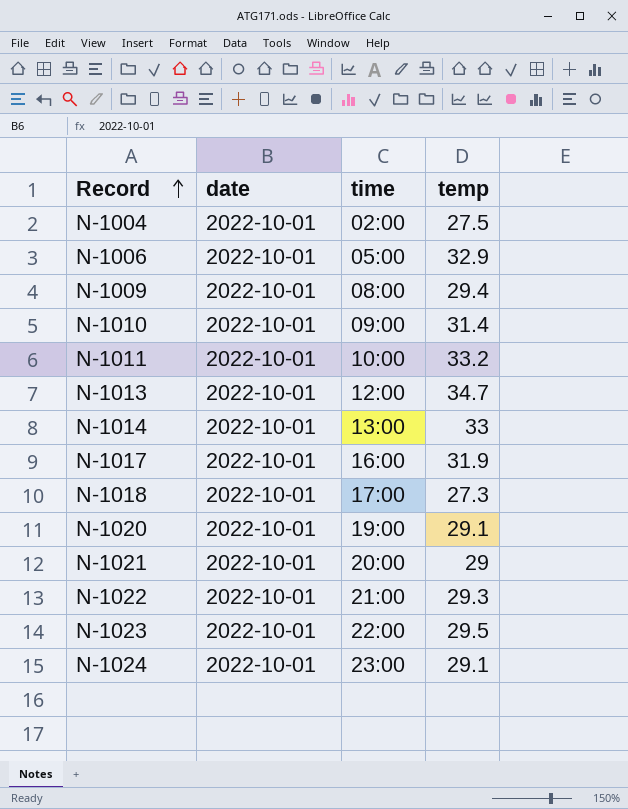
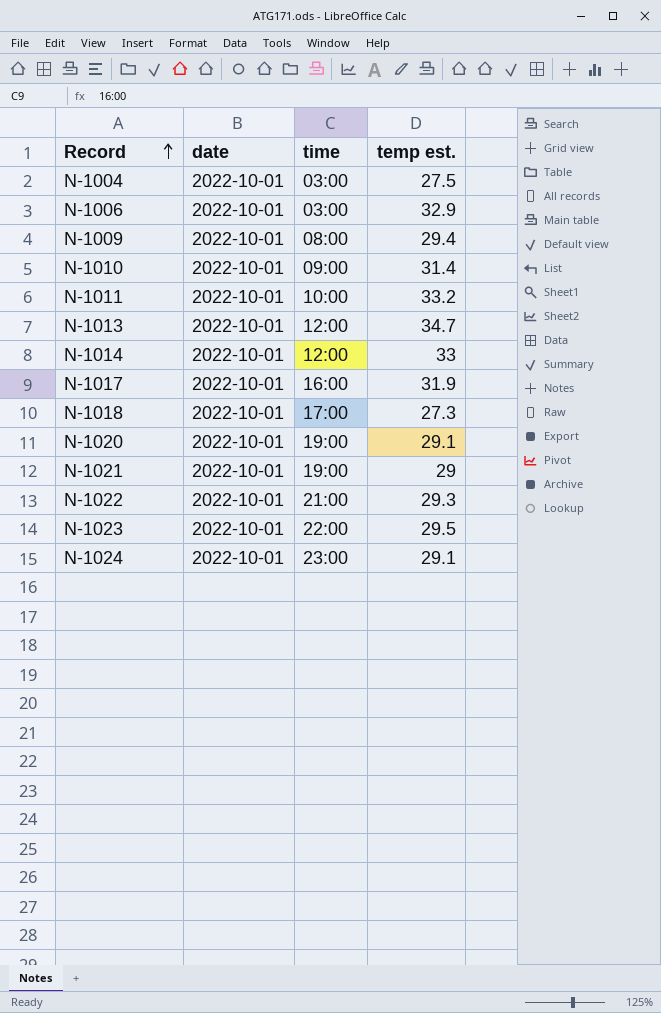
column name: temp -> temp est.
N-1004 | time: 02:00 -> 03:00
N-1006 | time: 05:00 -> 03:00
N-1014 | time: 13:00 -> 12:00
N-1021 | time: 20:00 -> 19:00

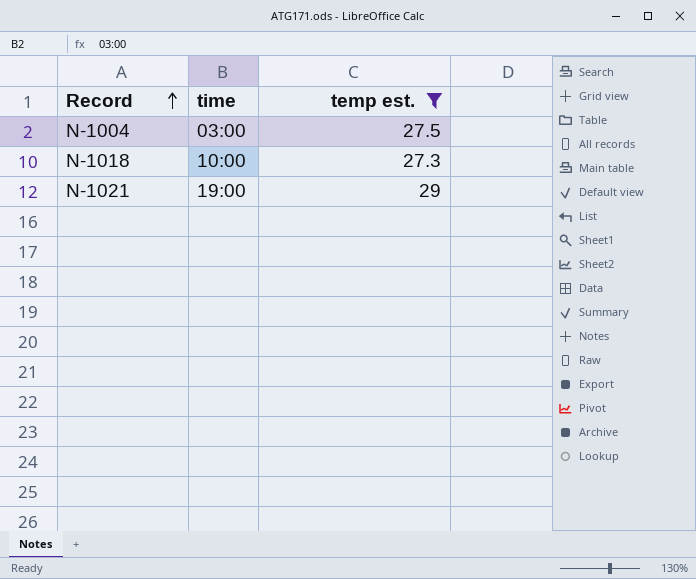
filter: none -> temp est. <= 29
column date | position: 2 -> none
N-1018 | time: 17:00 -> 10:00

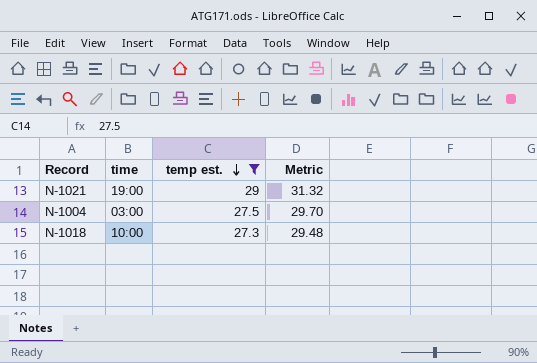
row order: Record ascending -> temp est. descending
column Metric | formula: none -> [temp est.] * 1.08

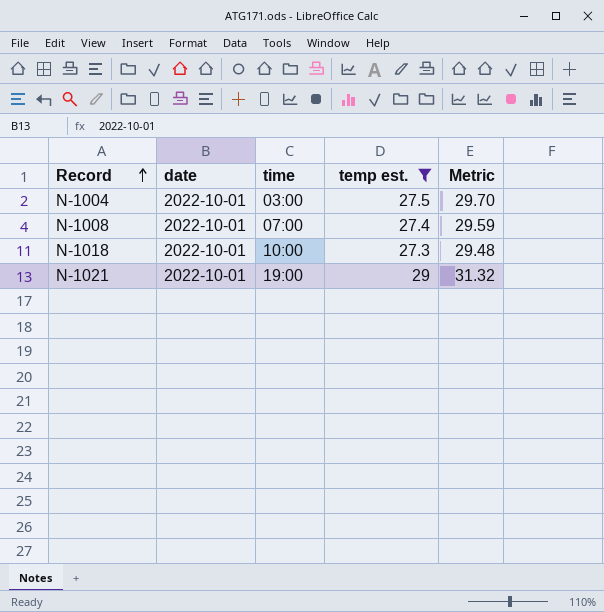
row order: temp est. descending -> Record ascending
column date | position: none -> 2
row N-1008: none -> 2022-10-01 | 07:00 | 27.4 | 29.59

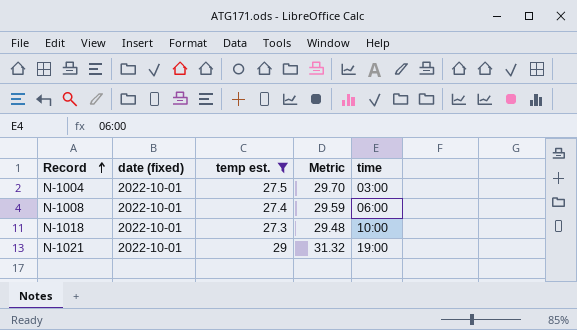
column name: date -> date (fixed)
column time | position: 3 -> 5
N-1008 | time: 07:00 -> 06:00

